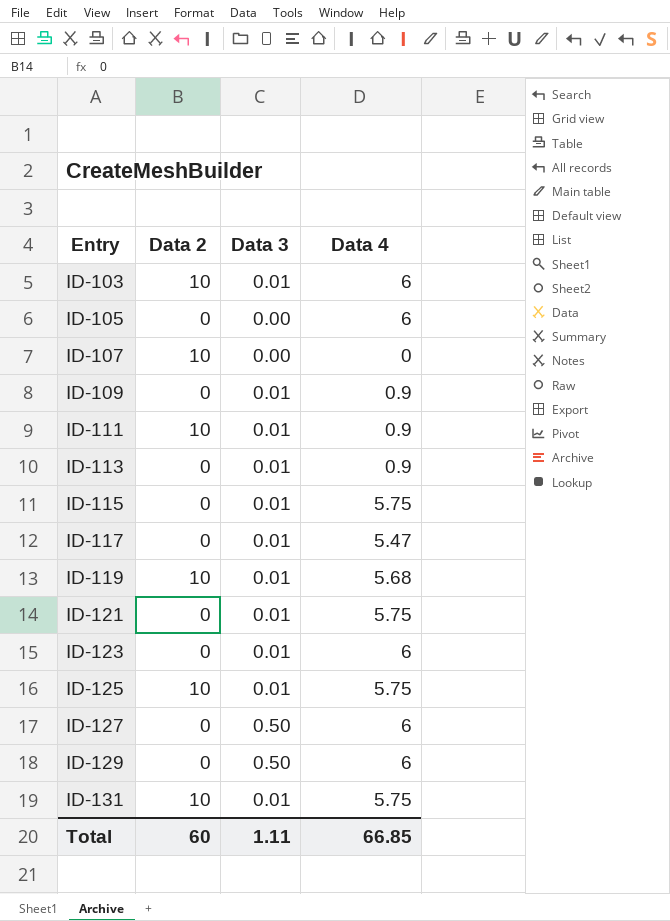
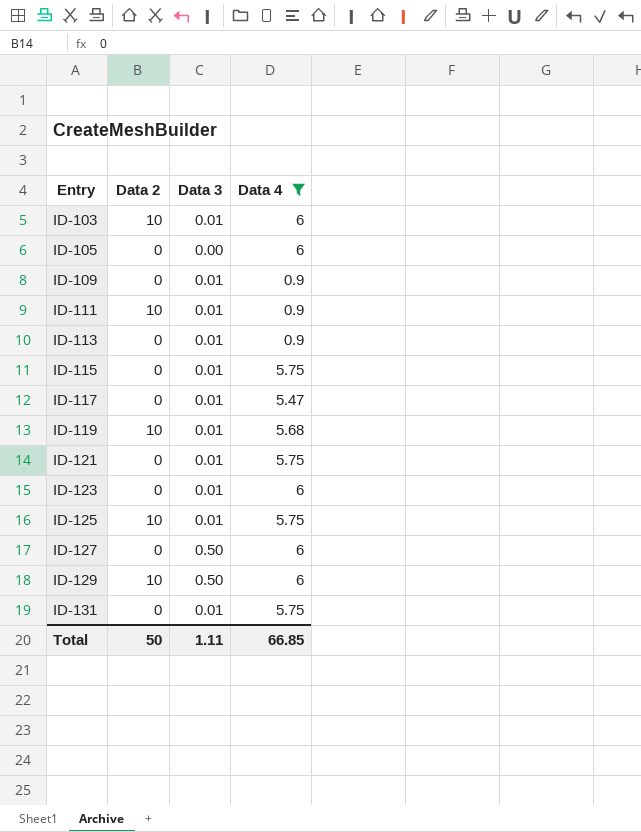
filter: none -> Data 4 != 0
ID-129 | Data 2: 0 -> 10
ID-131 | Data 2: 10 -> 0
Total | Data 2: 60 -> 50

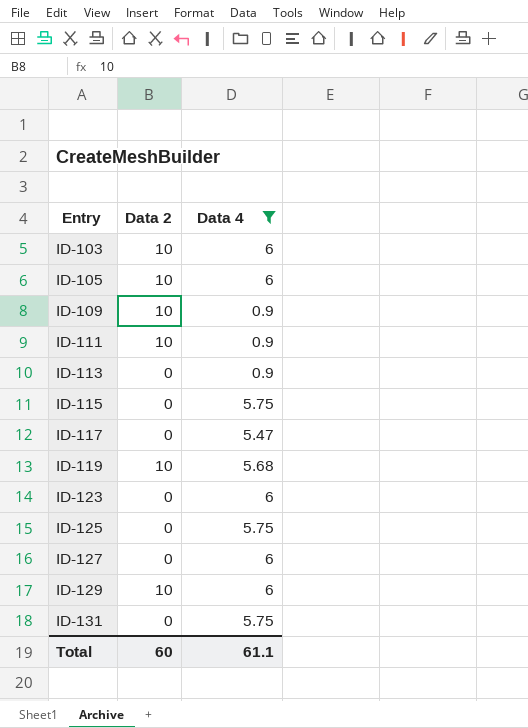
column Data 3 | position: 3 -> none
row ID-121: 0 | 0.01 | 5.75 -> none
ID-105 | Data 2: 0 -> 10
ID-109 | Data 2: 0 -> 10
ID-125 | Data 2: 10 -> 0
Total | Data 2: 50 -> 60
Total | Data 4: 66.85 -> 61.1

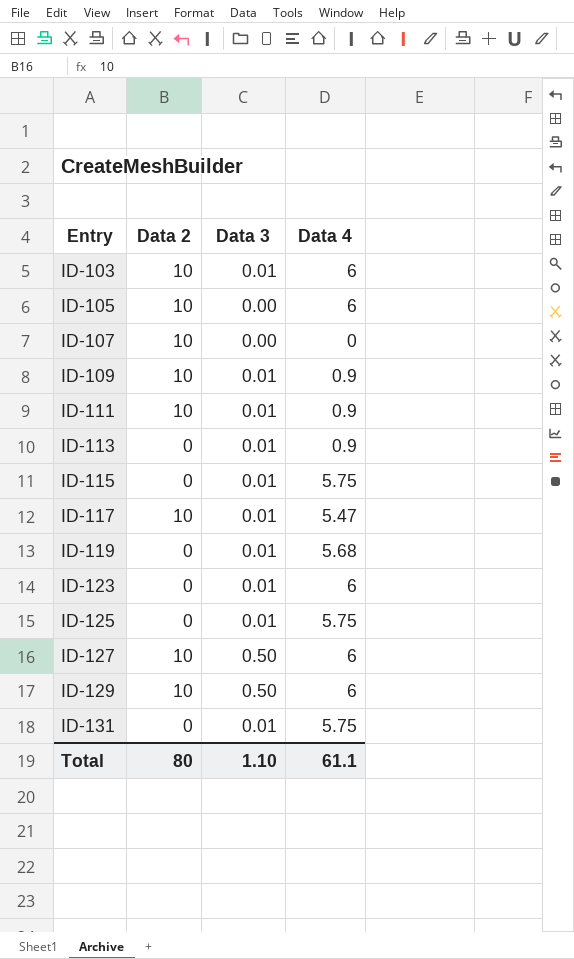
filter: Data 4 != 0 -> none
column Data 3 | position: none -> 3
ID-117 | Data 2: 0 -> 10
ID-119 | Data 2: 10 -> 0
ID-127 | Data 2: 0 -> 10
Total | Data 2: 60 -> 80

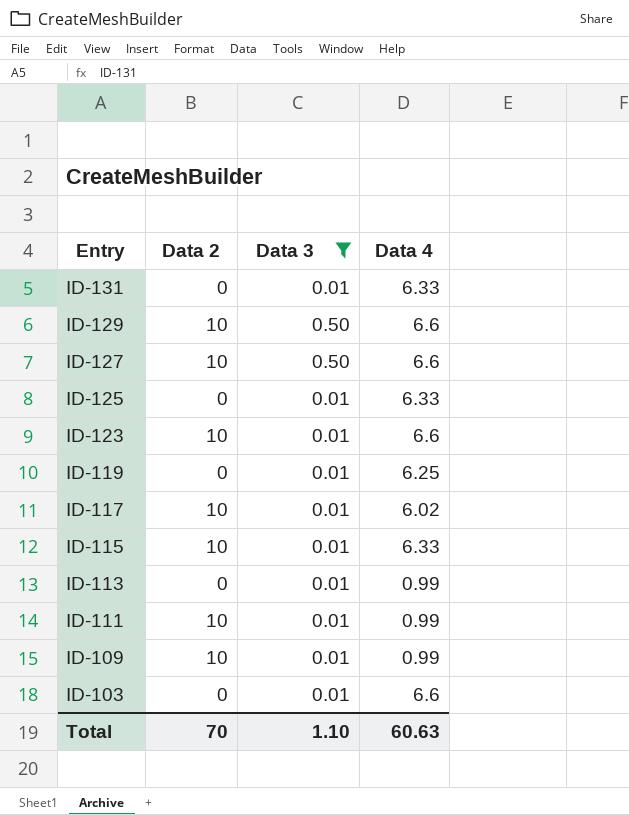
filter: none -> Data 3 != 0.00
row order: Entry ascending -> Entry descending
ID-131 | Data 4: 5.75 -> 6.33
ID-129 | Data 4: 6 -> 6.6
ID-127 | Data 4: 6 -> 6.6
ID-125 | Data 4: 5.75 -> 6.33
ID-123 | Data 2: 0 -> 10
ID-123 | Data 4: 6 -> 6.6
ID-119 | Data 4: 5.68 -> 6.25
ID-117 | Data 4: 5.47 -> 6.02
ID-115 | Data 2: 0 -> 10
ID-115 | Data 4: 5.75 -> 6.33
ID-113 | Data 4: 0.9 -> 0.99
ID-111 | Data 4: 0.9 -> 0.99
ID-109 | Data 4: 0.9 -> 0.99
ID-103 | Data 2: 10 -> 0
ID-103 | Data 4: 6 -> 6.6
Total | Data 2: 80 -> 70
Total | Data 4: 61.1 -> 60.63

